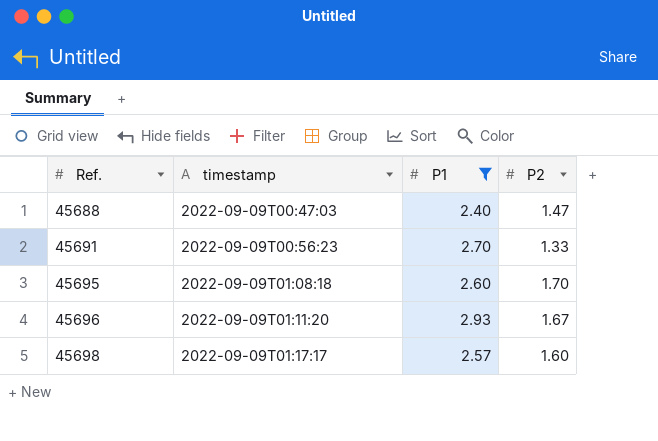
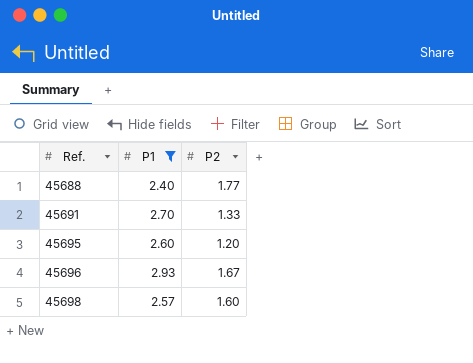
column timestamp | position: 2 -> none
45688 | P2: 1.47 -> 1.77
45695 | P2: 1.70 -> 1.20

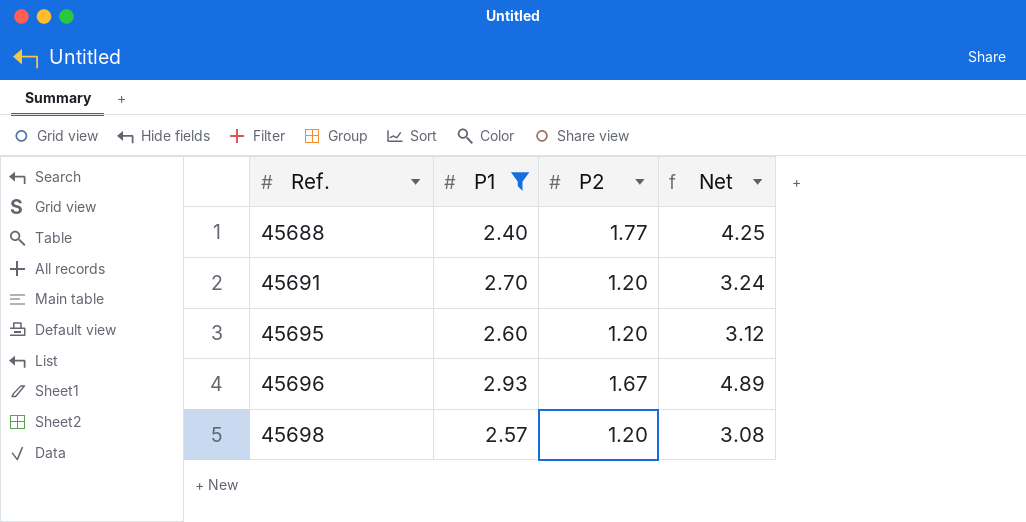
column Net | formula: none -> [P1] * [P2]
45691 | P2: 1.33 -> 1.20
45698 | P2: 1.60 -> 1.20

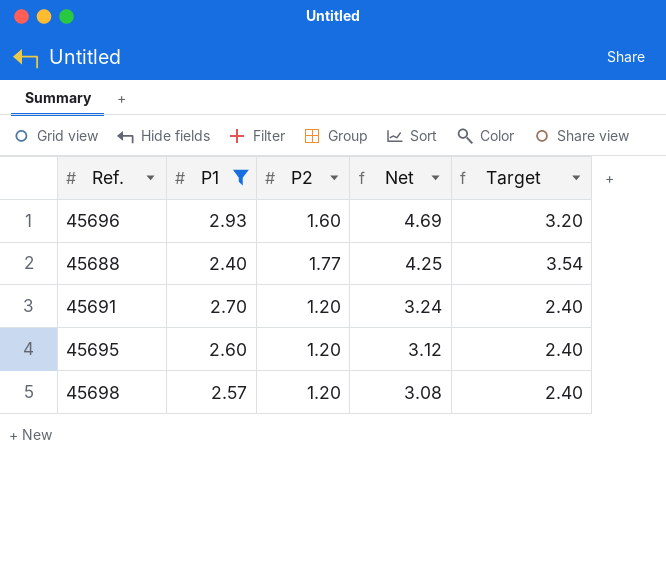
row order: Ref. ascending -> Net descending
column Target | formula: none -> [P2] * 2
45696 | P2: 1.67 -> 1.60
45696 | Net: 4.89 -> 4.69

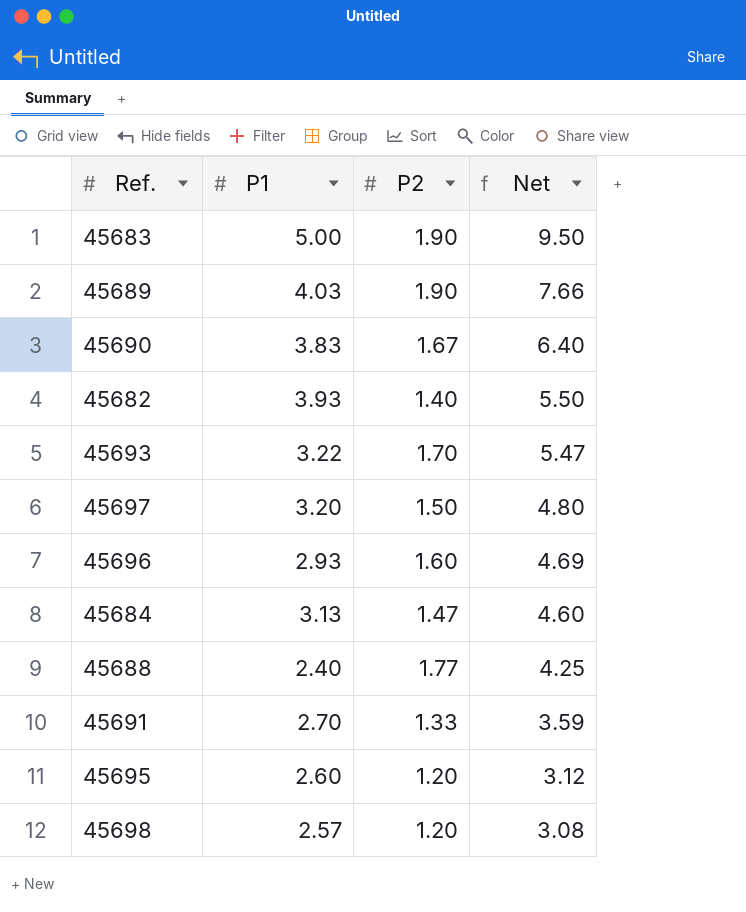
filter: P1 <= 2.93 -> none
column Target | formula: [P2] * 2 -> none
45691 | P2: 1.20 -> 1.33
45691 | Net: 3.24 -> 3.59

